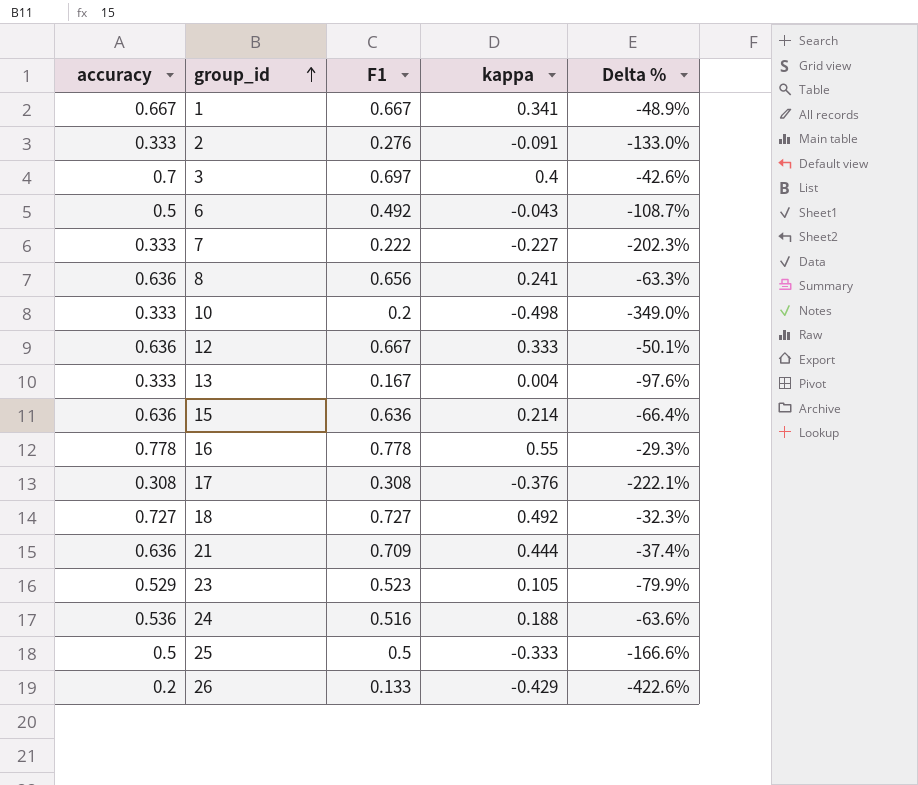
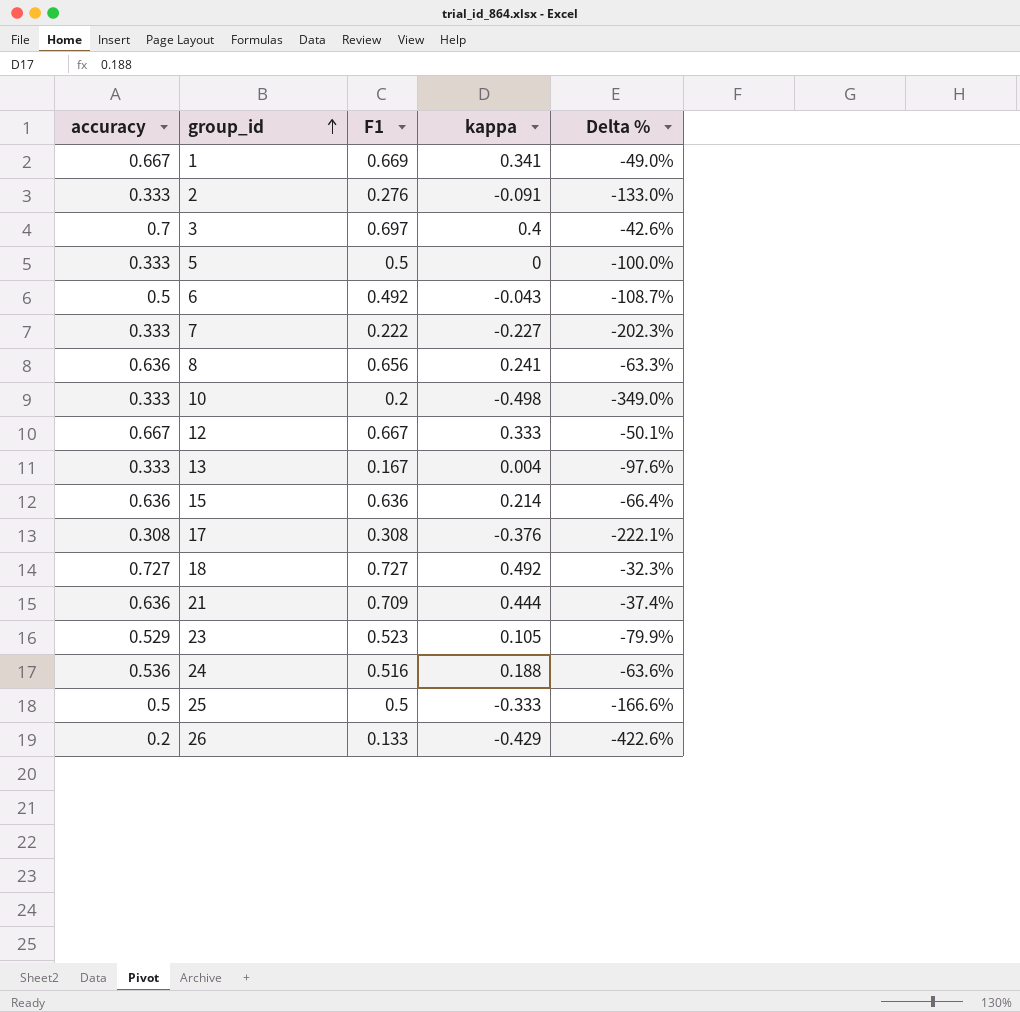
row 16: 0.778 | 0.778 | 0.55 | -29.3% -> none
1 | F1: 0.667 -> 0.669
1 | Delta %: -48.9% -> -49.0%
row 5: none -> 0.333 | 0.5 | 0 | -100.0%
12 | accuracy: 0.636 -> 0.667

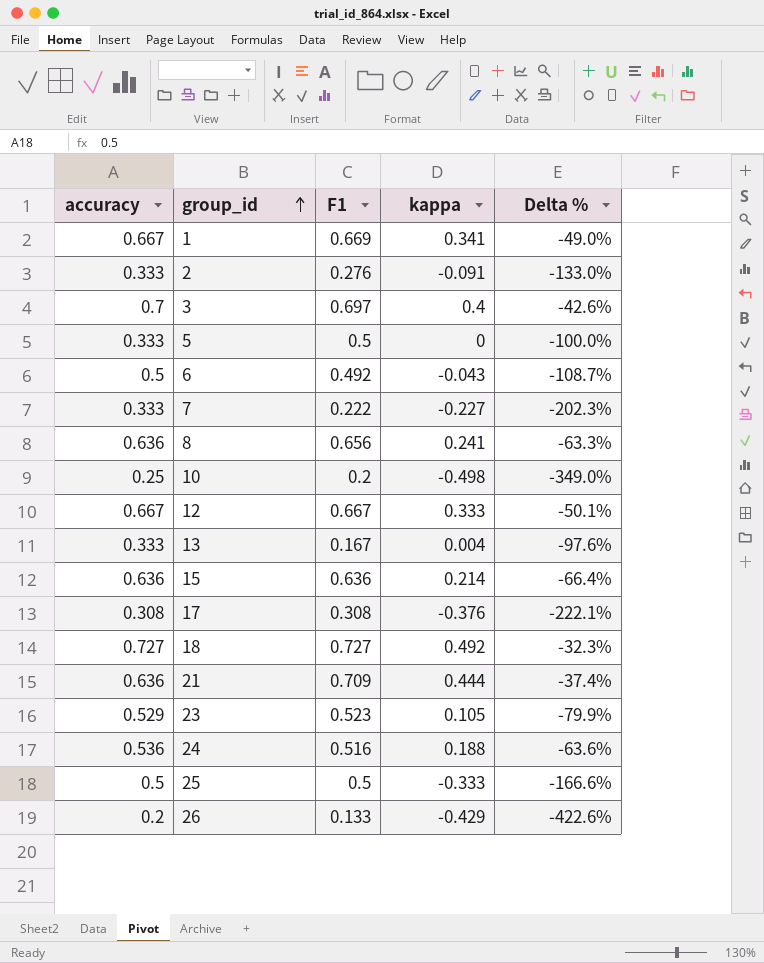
10 | accuracy: 0.333 -> 0.25

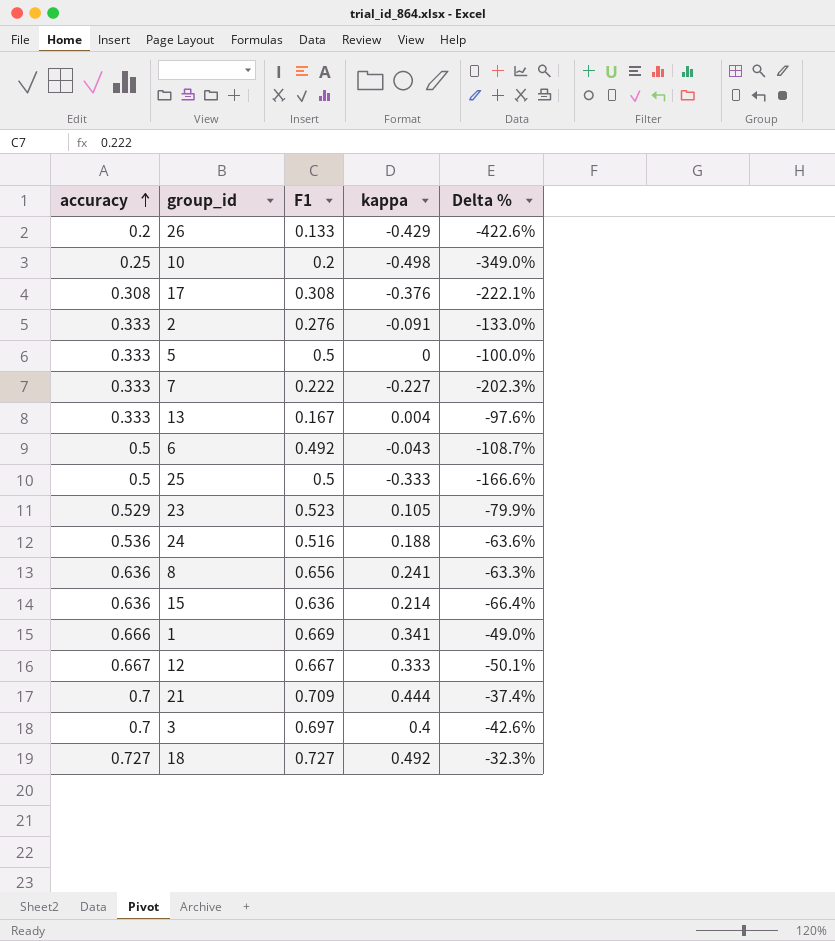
row order: group_id ascending -> accuracy ascending
1 | accuracy: 0.667 -> 0.666
21 | accuracy: 0.636 -> 0.7

